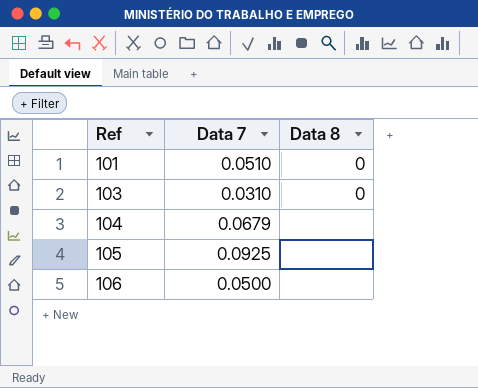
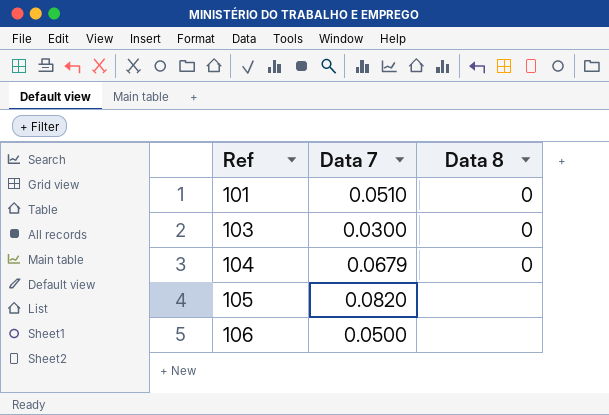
103 | Data 7: 0.0310 -> 0.0300
104 | Data 8: none -> 0
105 | Data 7: 0.0925 -> 0.0820

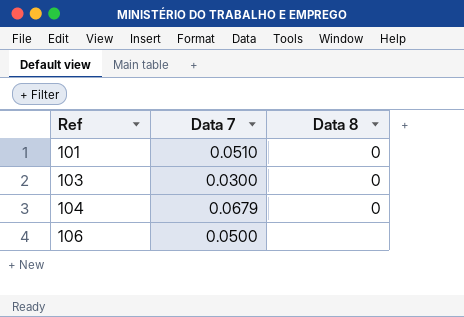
row 105: 0.0820 | none -> none

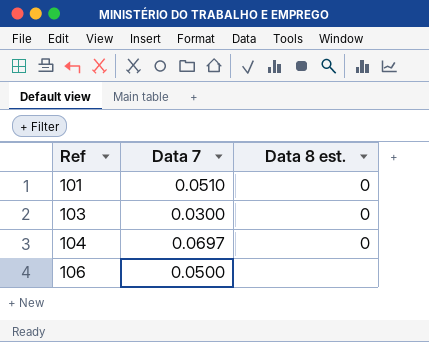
column name: Data 8 -> Data 8 est.
104 | Data 7: 0.0679 -> 0.0697

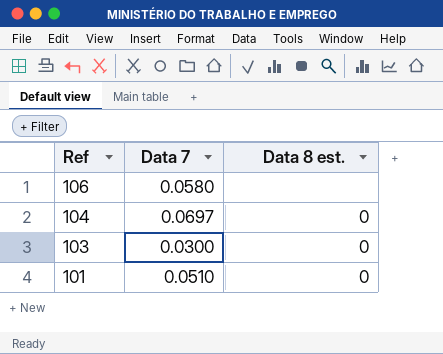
row order: Ref ascending -> Ref descending
106 | Data 7: 0.0500 -> 0.0580

